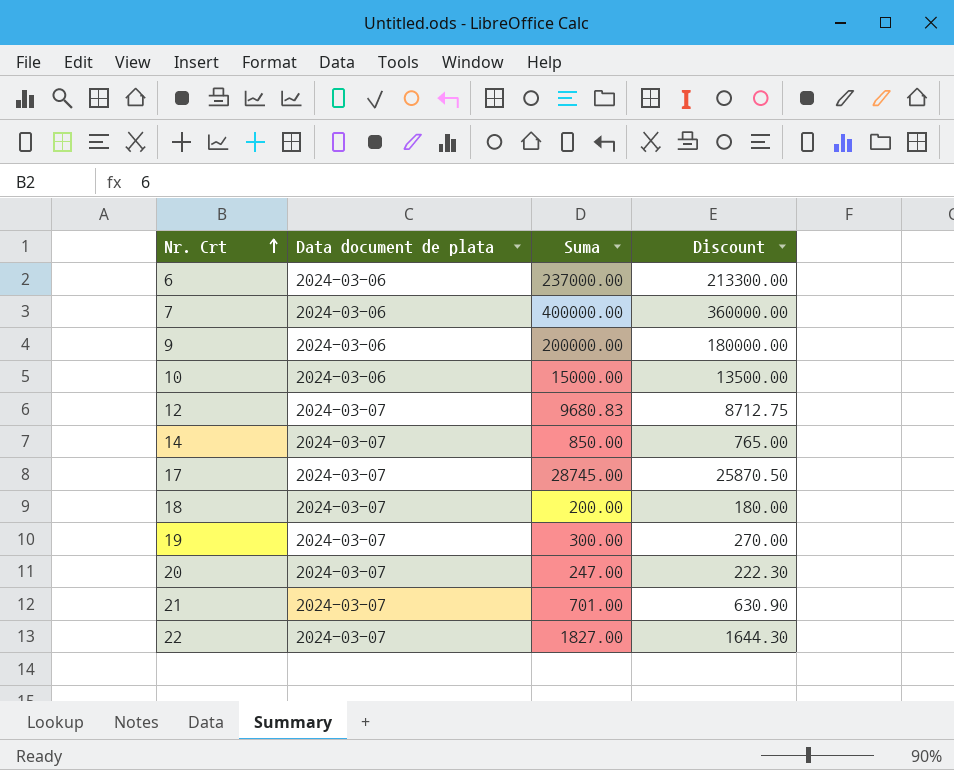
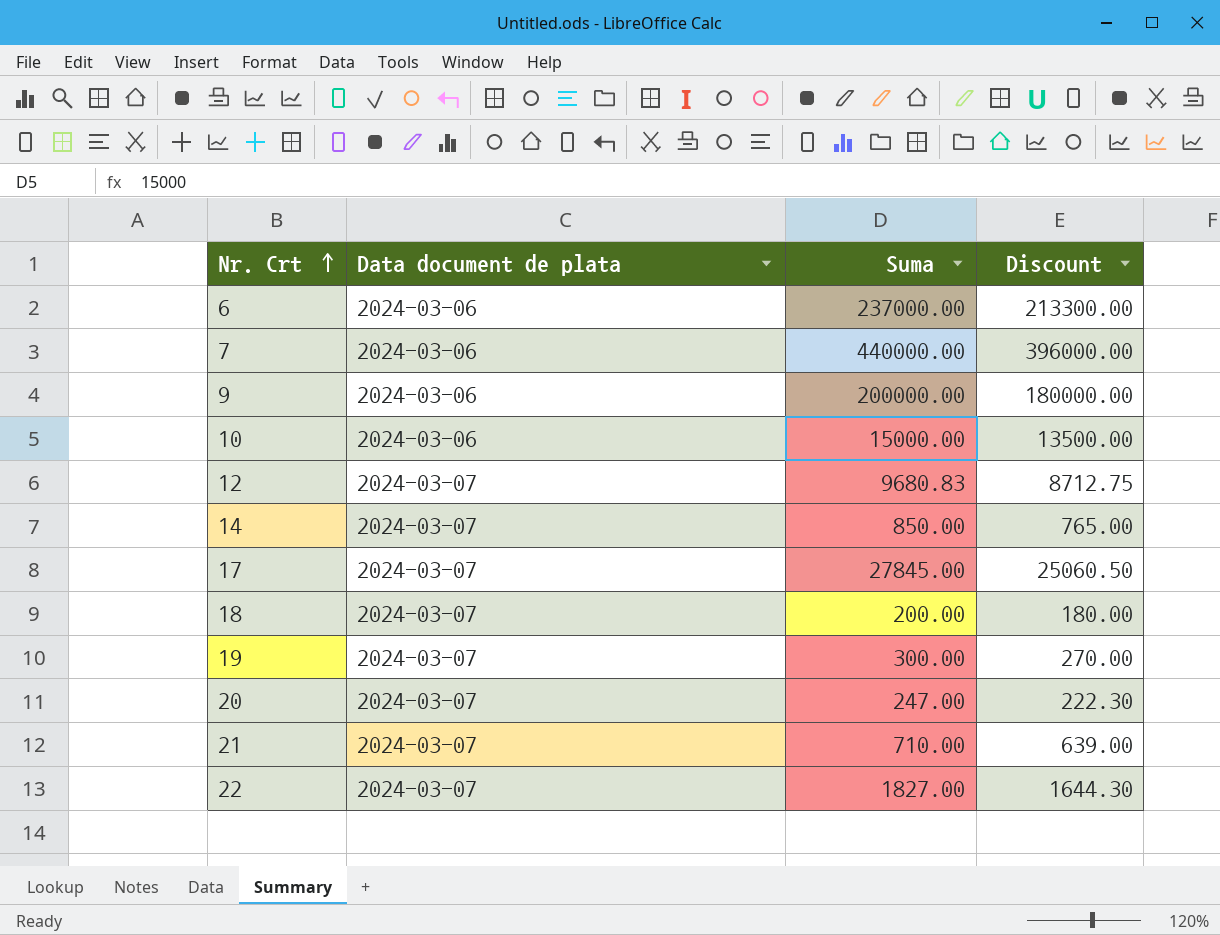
7 | Suma: 400000.00 -> 440000.00
7 | Discount: 360000.00 -> 396000.00
17 | Suma: 28745.00 -> 27845.00
17 | Discount: 25870.50 -> 25060.50
21 | Suma: 701.00 -> 710.00
21 | Discount: 630.90 -> 639.00

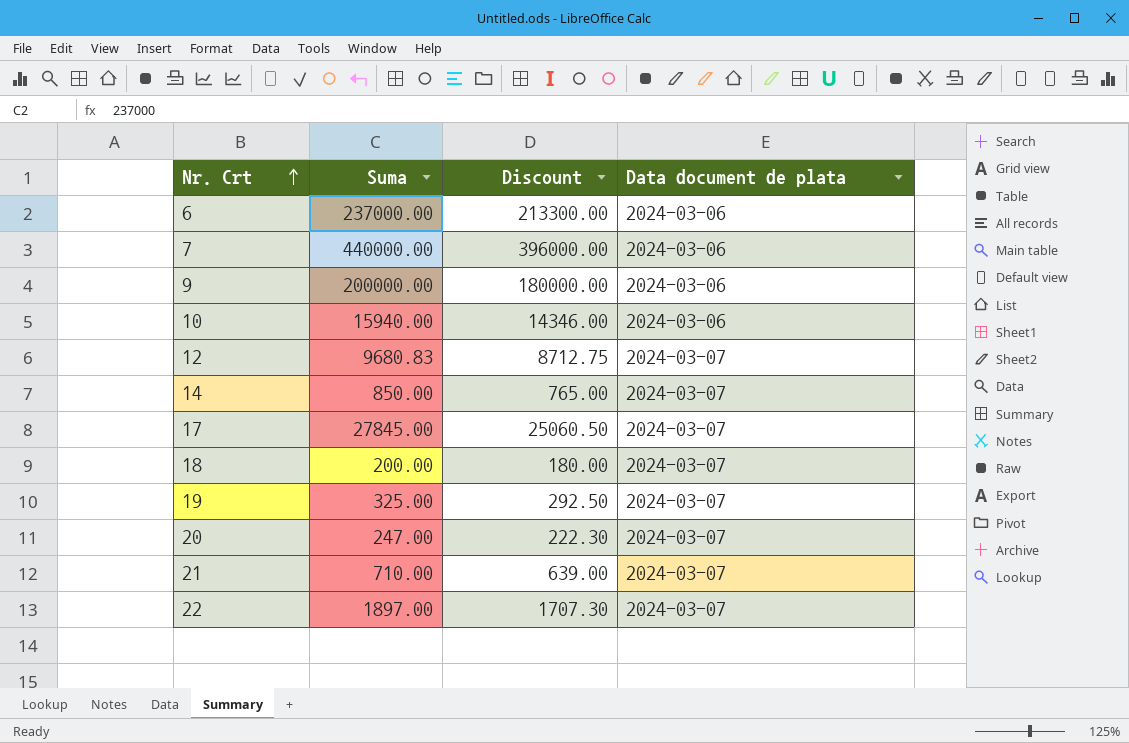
column Data document de plata | position: 2 -> 4
10 | Suma: 15000.00 -> 15940.00
10 | Discount: 13500.00 -> 14346.00
19 | Suma: 300.00 -> 325.00
19 | Discount: 270.00 -> 292.50
22 | Suma: 1827.00 -> 1897.00
22 | Discount: 1644.30 -> 1707.30

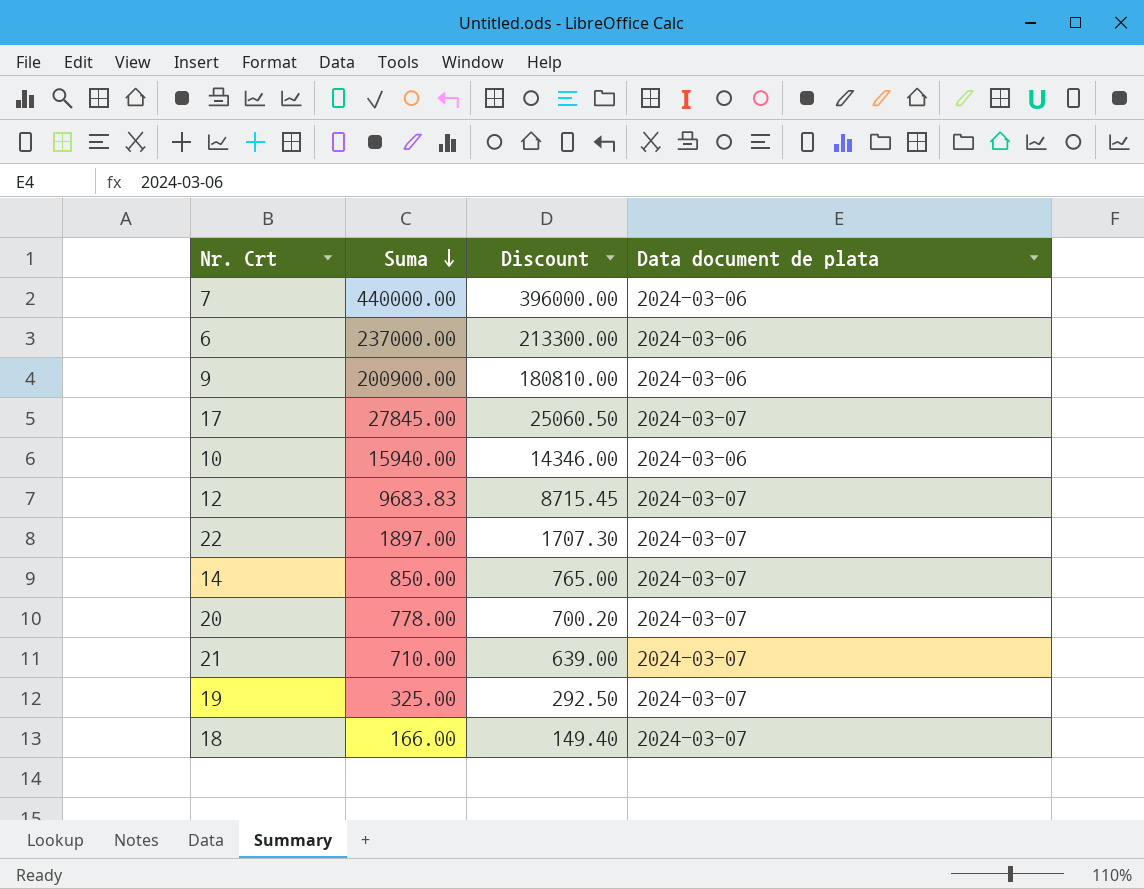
row order: Nr. Crt ascending -> Suma descending
9 | Suma: 200000.00 -> 200900.00
9 | Discount: 180000.00 -> 180810.00
12 | Suma: 9680.83 -> 9683.83
12 | Discount: 8712.75 -> 8715.45
20 | Suma: 247.00 -> 778.00
20 | Discount: 222.30 -> 700.20
18 | Suma: 200.00 -> 166.00
18 | Discount: 180.00 -> 149.40

